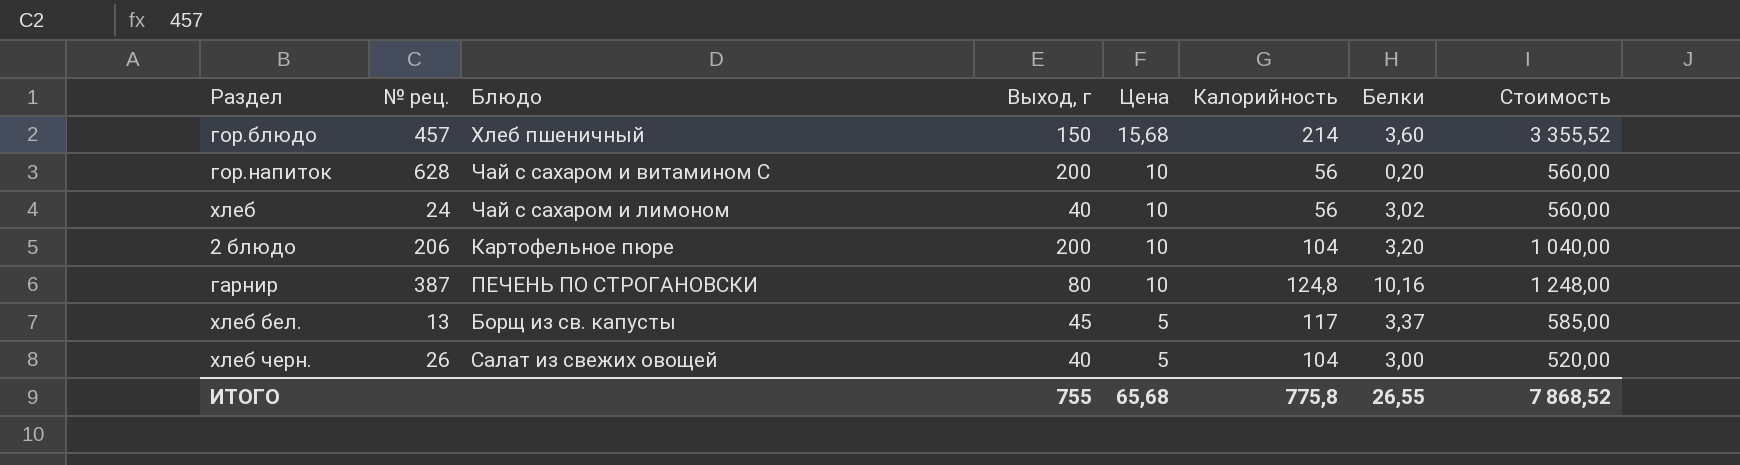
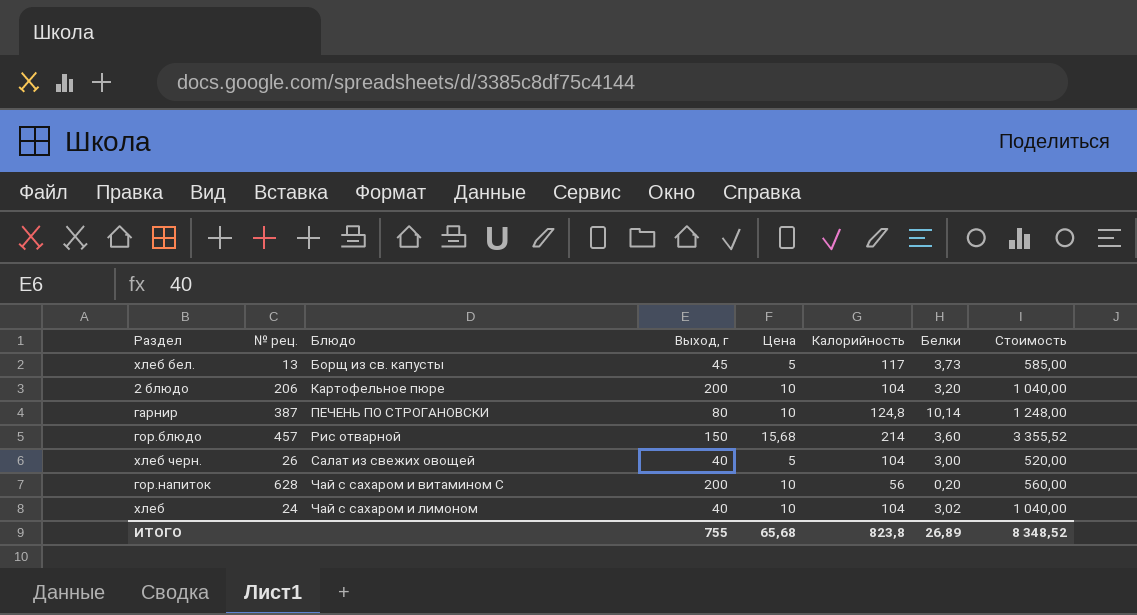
row order: Цена descending -> Блюдо ascending
хлеб бел. | Белки: 3,37 -> 3,73
гарнир | Белки: 10,16 -> 10,14
гор.блюдо | Блюдо: Хлеб пшеничный -> Рис отварной
хлеб | Калорийность: 56 -> 104
хлеб | Стоимость: 560,00 -> 1 040,00
ИТОГО | Калорийность: 775,8 -> 823,8
ИТОГО | Белки: 26,55 -> 26,89
ИТОГО | Стоимость: 7 868,52 -> 8 348,52

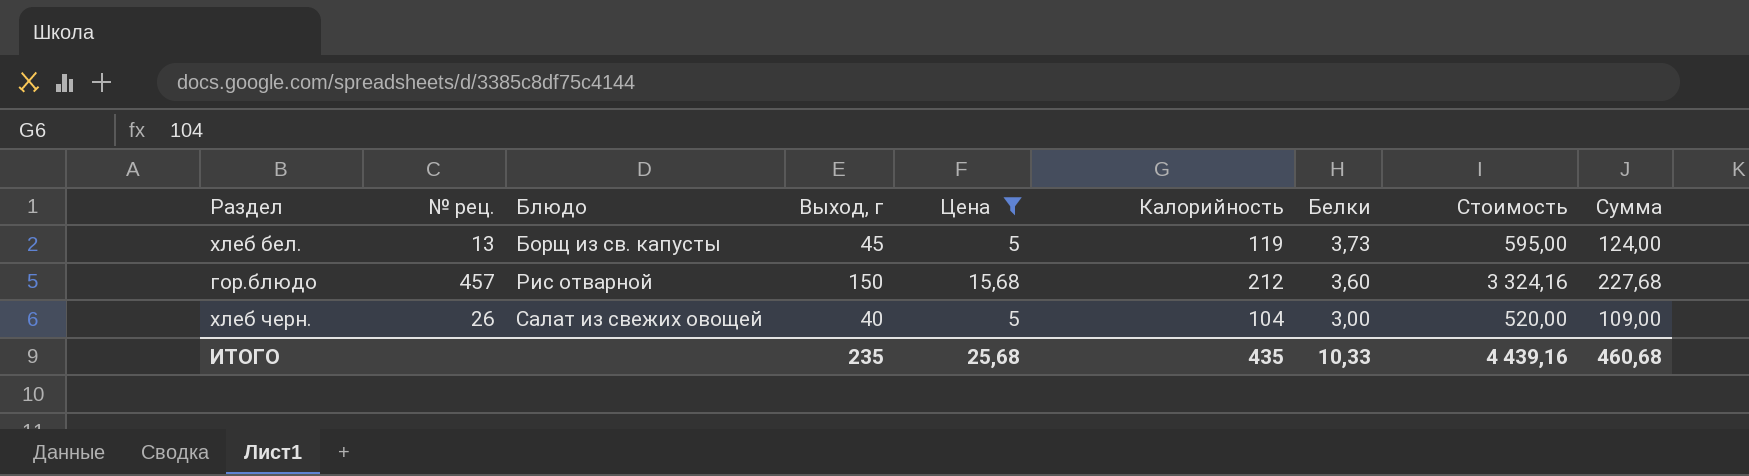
filter: none -> Цена != 10
column Сумма | formula: none -> [Цена] + [Калорийность]
хлеб бел. | Калорийность: 117 -> 119
хлеб бел. | Стоимость: 585,00 -> 595,00
гор.блюдо | Калорийность: 214 -> 212
гор.блюдо | Стоимость: 3 355,52 -> 3 324,16
ИТОГО | Выход, г: 755 -> 235
ИТОГО | Цена: 65,68 -> 25,68
ИТОГО | Калорийность: 823,8 -> 435
ИТОГО | Белки: 26,89 -> 10,33
ИТОГО | Стоимость: 8 348,52 -> 4 439,16

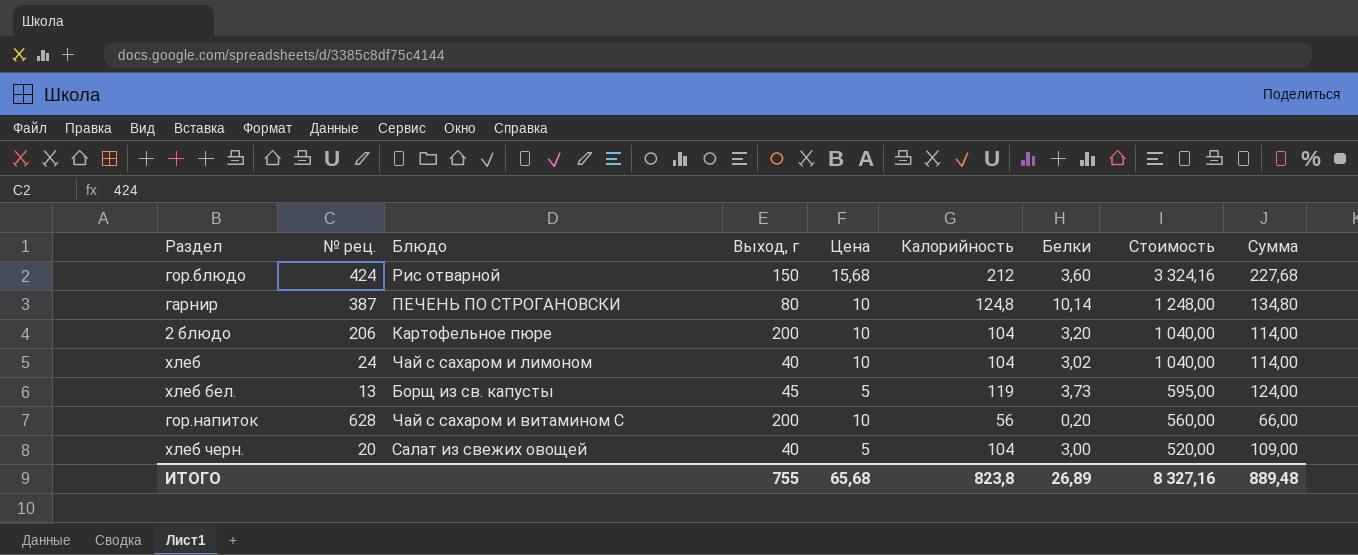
filter: Цена != 10 -> none
row order: Блюдо ascending -> Стоимость descending
гор.блюдо | № рец.: 457 -> 424
хлеб черн. | № рец.: 26 -> 20
ИТОГО | Выход, г: 235 -> 755
ИТОГО | Цена: 25,68 -> 65,68
ИТОГО | Калорийность: 435 -> 823,8
ИТОГО | Белки: 10,33 -> 26,89
ИТОГО | Стоимость: 4 439,16 -> 8 327,16
ИТОГО | Сумма: 460,68 -> 889,48

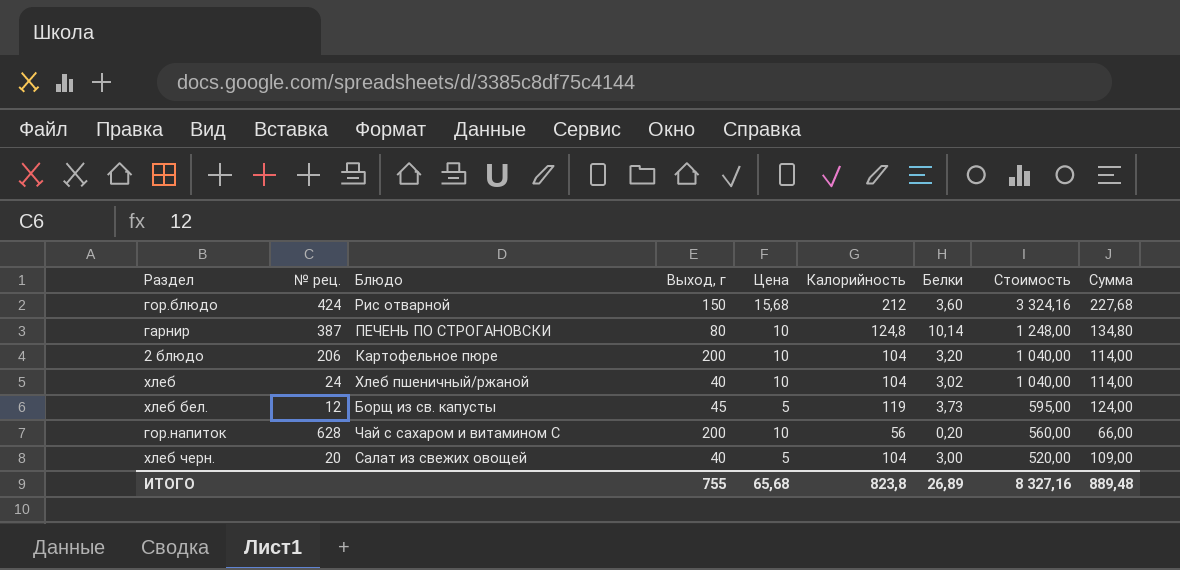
хлеб | Блюдо: Чай с сахаром и лимоном -> Хлеб пшеничный/ржаной
хлеб бел. | № рец.: 13 -> 12

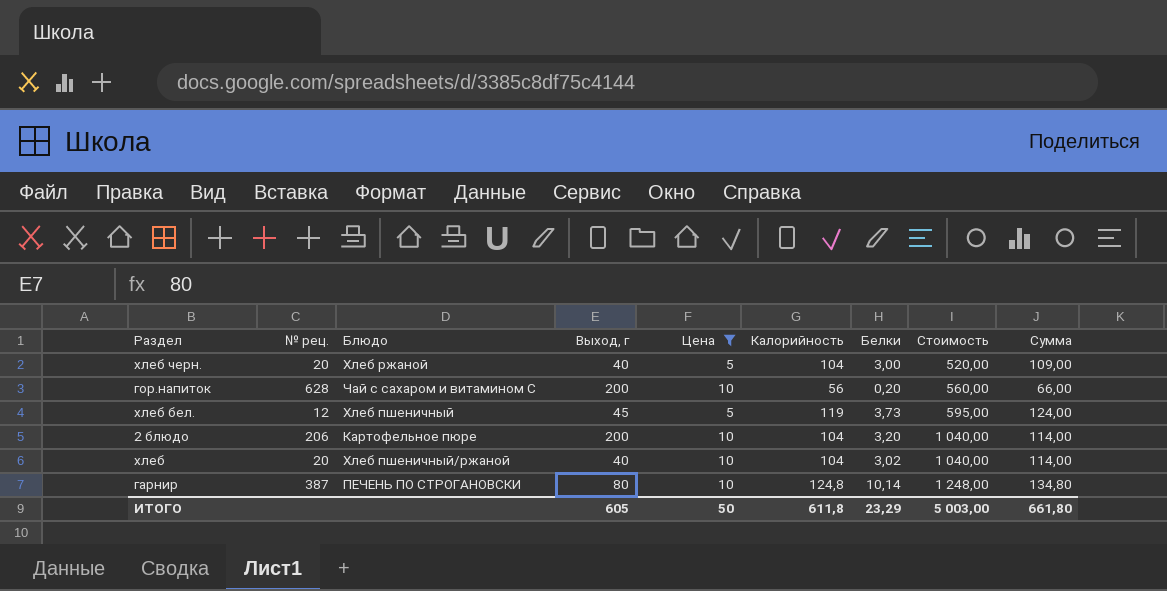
filter: none -> Цена != 15,68
row order: Стоимость descending -> Стоимость ascending
хлеб черн. | Блюдо: Салат из свежих овощей -> Хлеб ржаной
хлеб бел. | Блюдо: Борщ из св. капусты -> Хлеб пшеничный
хлеб | № рец.: 24 -> 20
ИТОГО | Выход, г: 755 -> 605
ИТОГО | Цена: 65,68 -> 50
ИТОГО | Калорийность: 823,8 -> 611,8
ИТОГО | Белки: 26,89 -> 23,29
ИТОГО | Стоимость: 8 327,16 -> 5 003,00
ИТОГО | Сумма: 889,48 -> 661,80

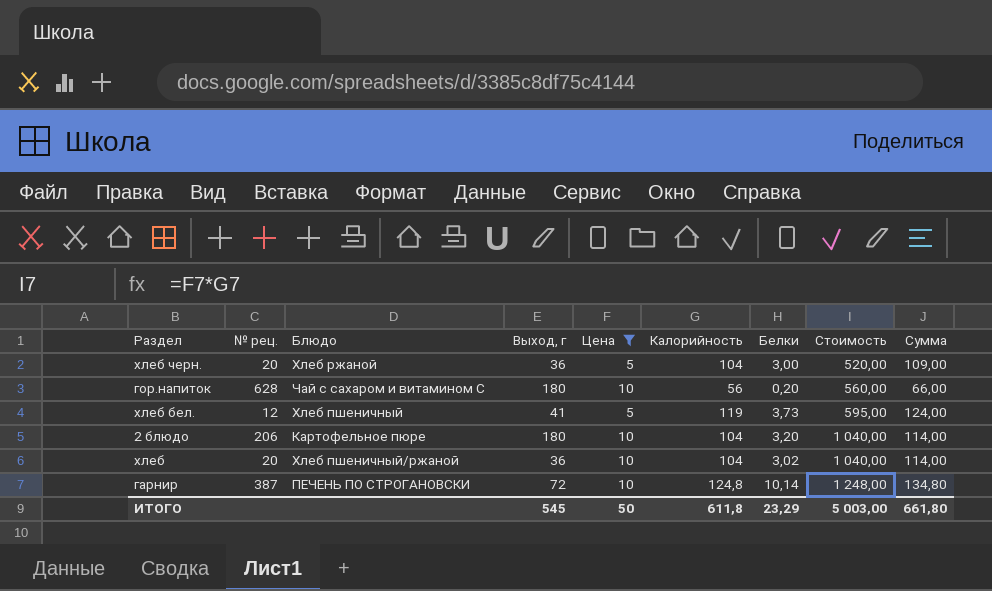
хлеб черн. | Выход, г: 40 -> 36
гор.напиток | Выход, г: 200 -> 180
хлеб бел. | Выход, г: 45 -> 41
2 блюдо | Выход, г: 200 -> 180
хлеб | Выход, г: 40 -> 36
гарнир | Выход, г: 80 -> 72
ИТОГО | Выход, г: 605 -> 545

